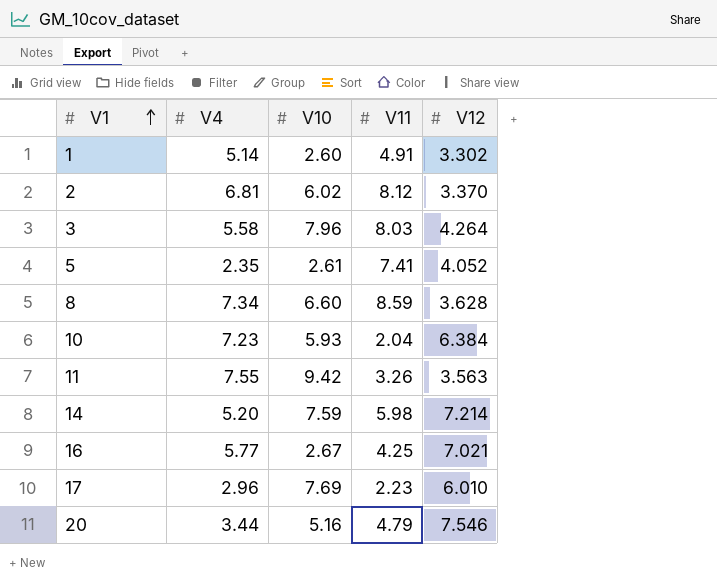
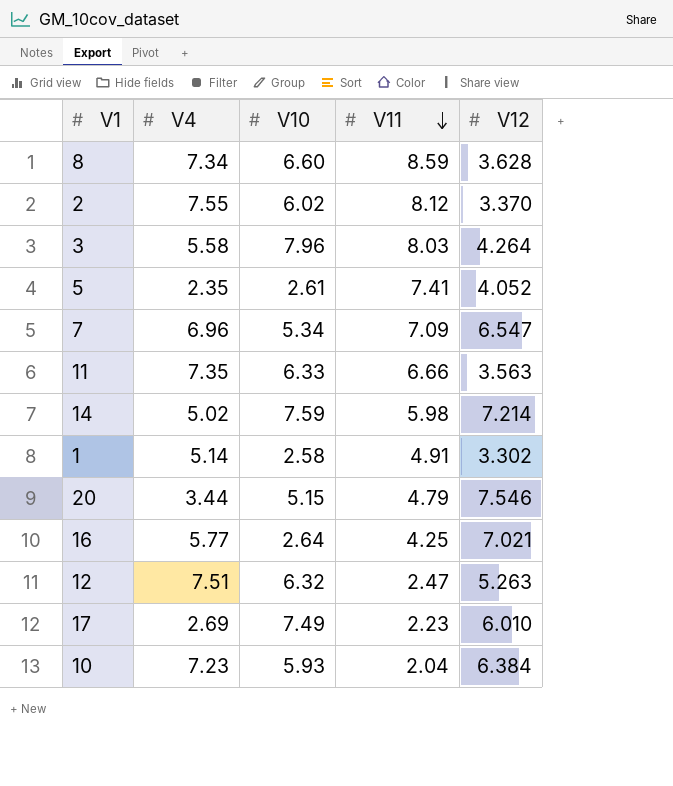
row order: V1 ascending -> V11 descending
2 | V4: 6.81 -> 7.55
row 7: none -> 6.96 | 5.34 | 7.09 | 6.547
11 | V4: 7.55 -> 7.35
11 | V10: 9.42 -> 6.33
11 | V11: 3.26 -> 6.66
14 | V4: 5.20 -> 5.02
1 | V10: 2.60 -> 2.58
20 | V10: 5.16 -> 5.15
16 | V10: 2.67 -> 2.64
row 12: none -> 7.51 | 6.32 | 2.47 | 5.263
17 | V4: 2.96 -> 2.69
17 | V10: 7.69 -> 7.49

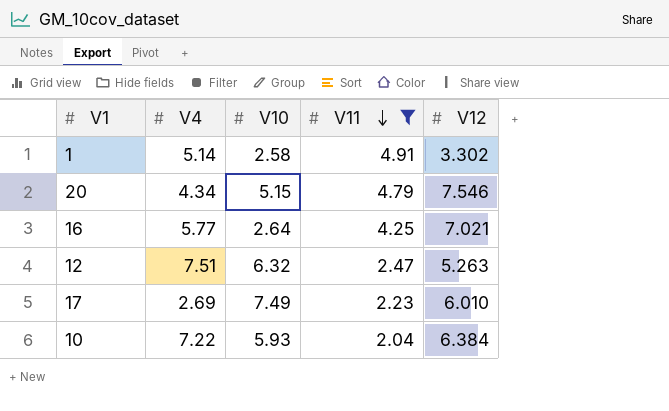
filter: none -> V11 <= 4.91
20 | V4: 3.44 -> 4.34
10 | V4: 7.23 -> 7.22

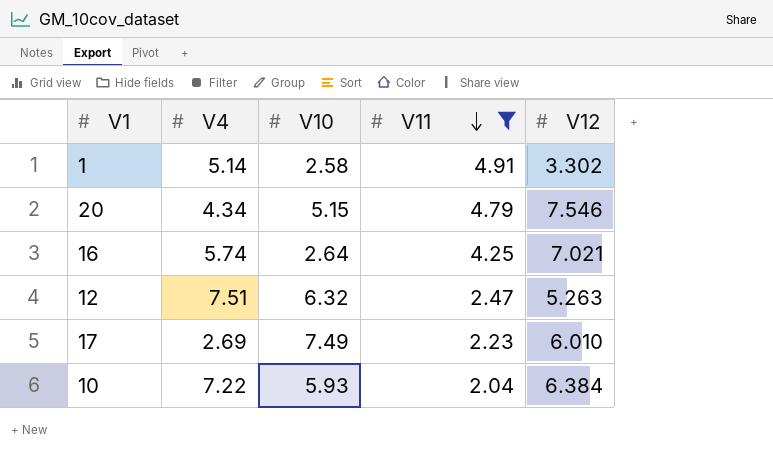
16 | V4: 5.77 -> 5.74

